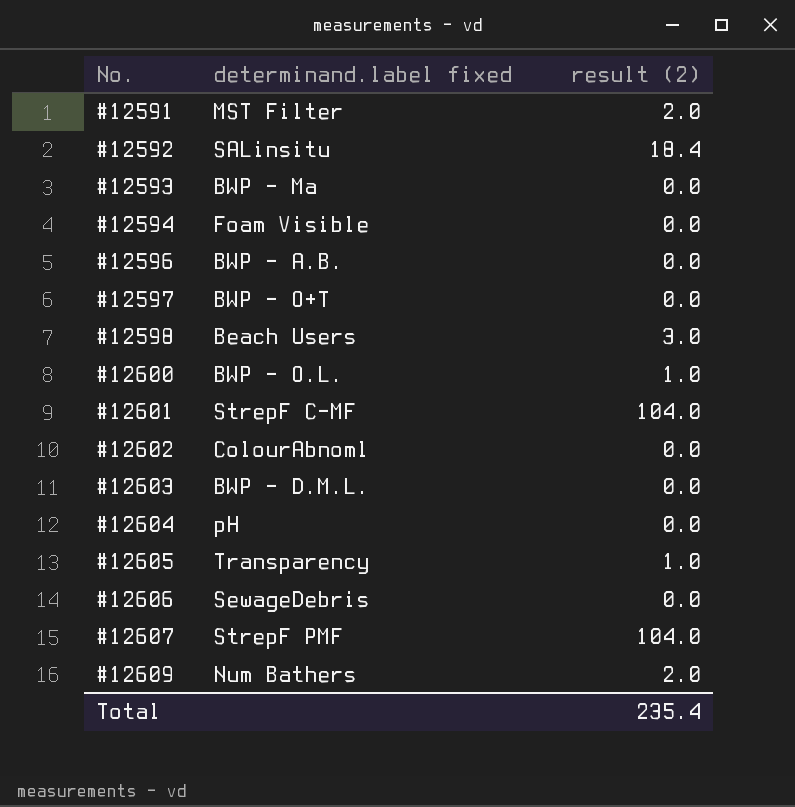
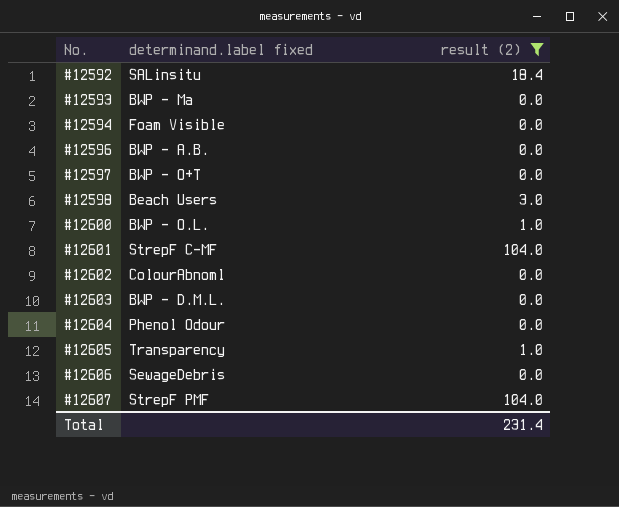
filter: none -> result (2) != 2.0
#12604 | determinand.label fixed: pH -> Phenol Odour
Total | result (2): 235.4 -> 231.4

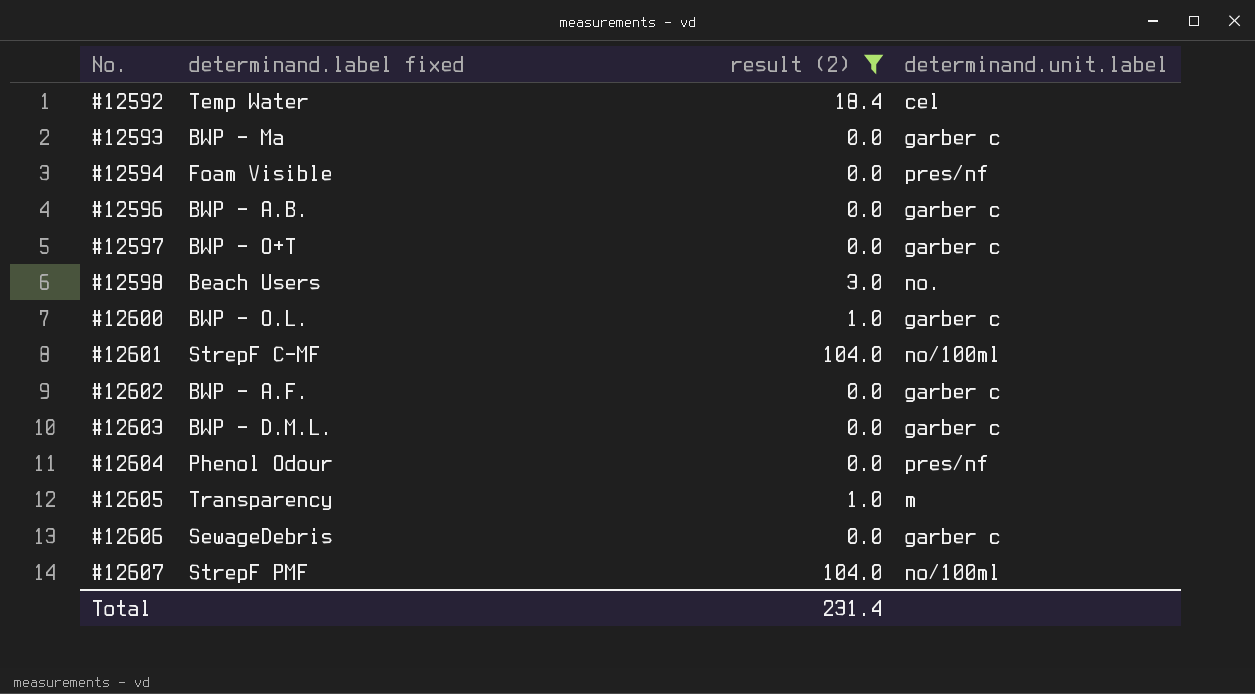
column determinand.unit.label | position: none -> 4
#12592 | determinand.label fixed: SALinsitu -> Temp Water
#12602 | determinand.label fixed: ColourAbnoml -> BWP - A.F.

